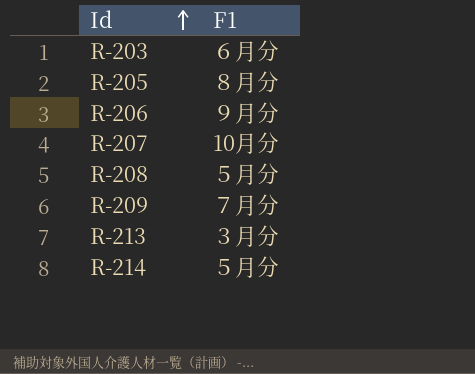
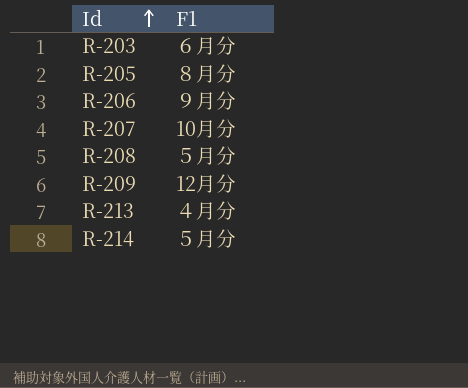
R-209 | F1: ７月分 -> 12月分
R-213 | F1: ３月分 -> ４月分

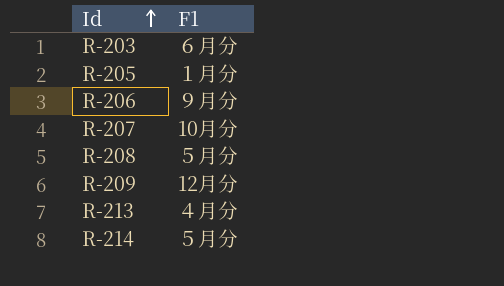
R-205 | F1: ８月分 -> １月分

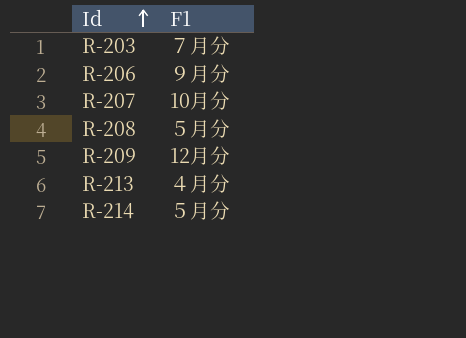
row R-205: １月分 -> none
R-203 | F1: ６月分 -> ７月分

